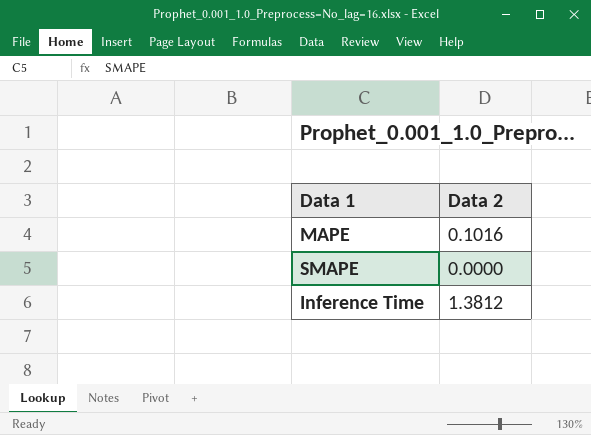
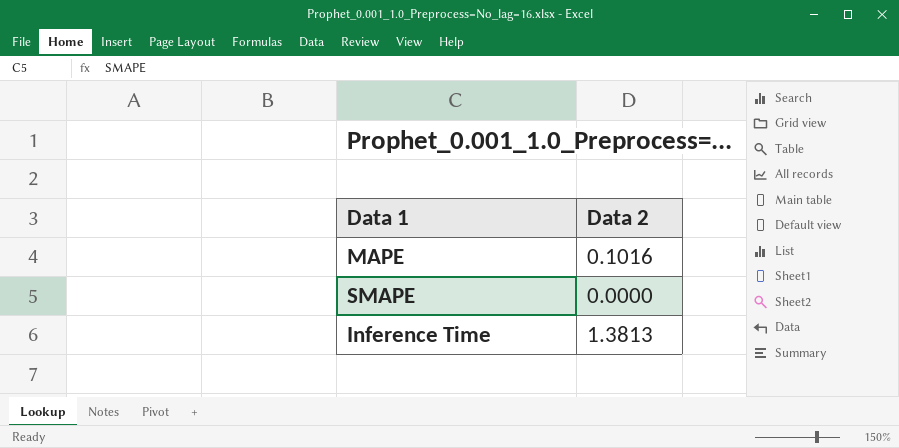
Inference Time | Data 2: 1.3812 -> 1.3813

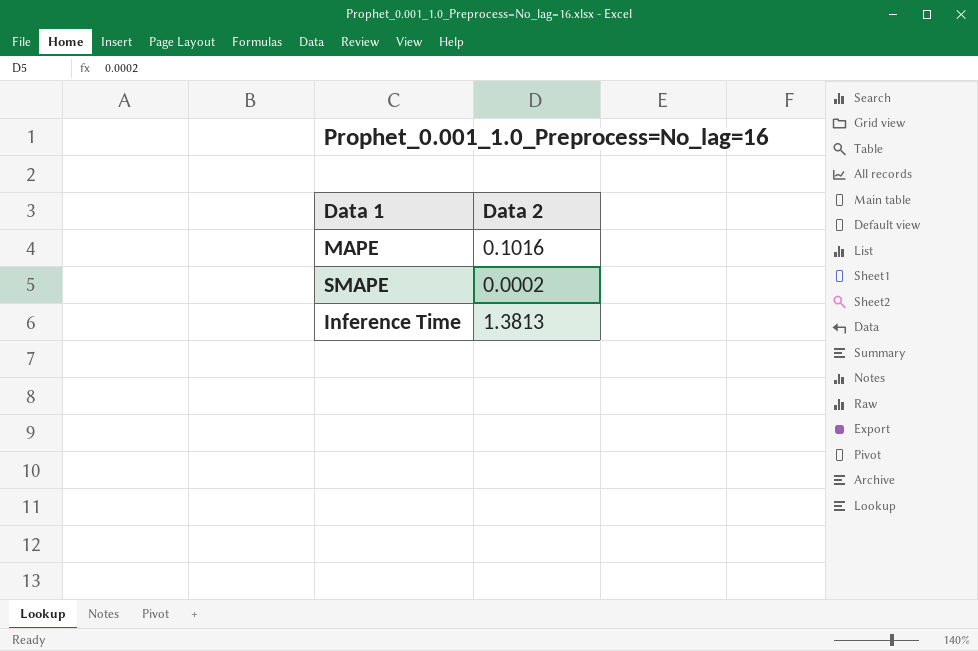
SMAPE | Data 2: 0.0000 -> 0.0002

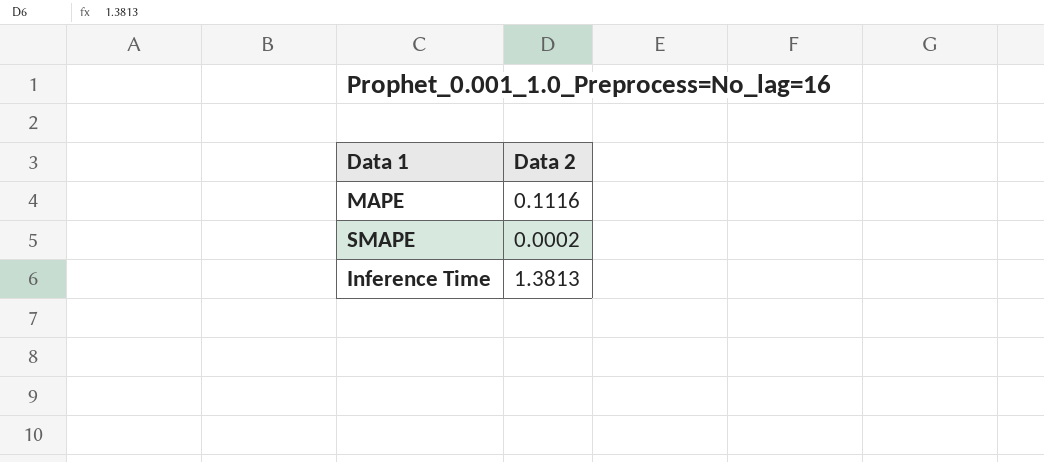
MAPE | Data 2: 0.1016 -> 0.1116

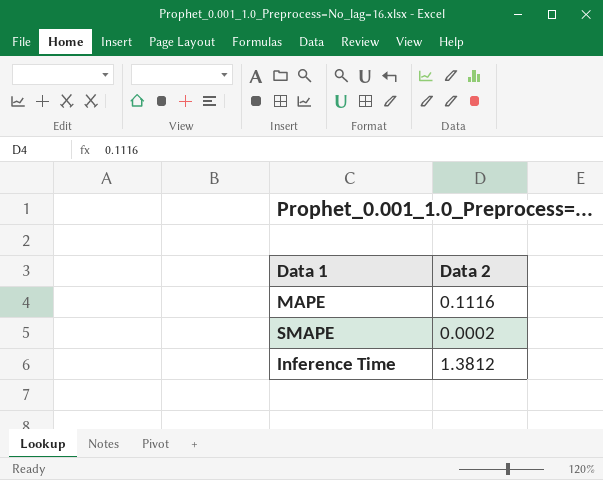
Inference Time | Data 2: 1.3813 -> 1.3812

